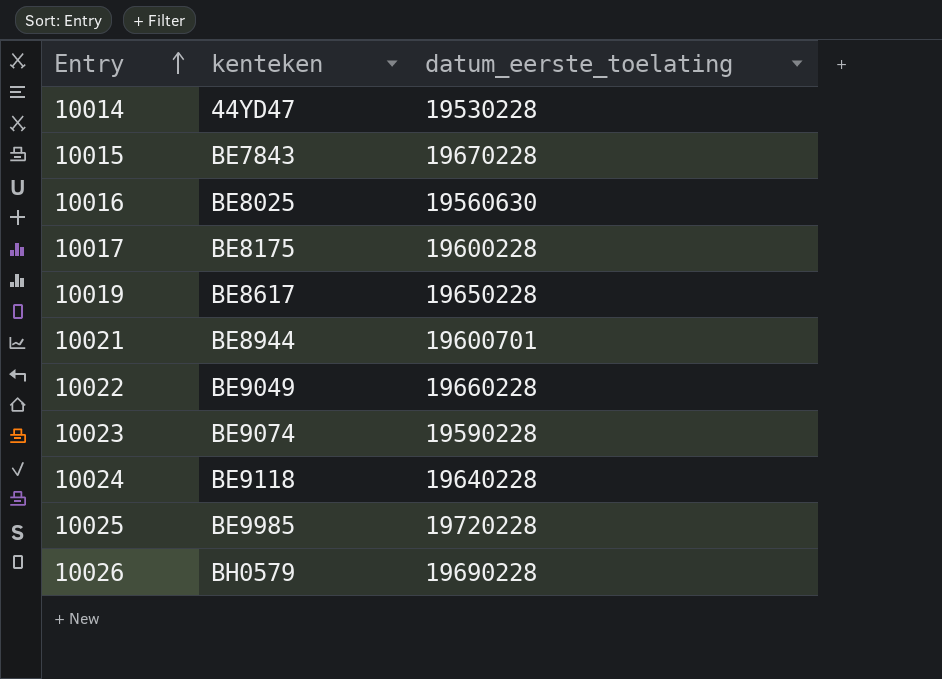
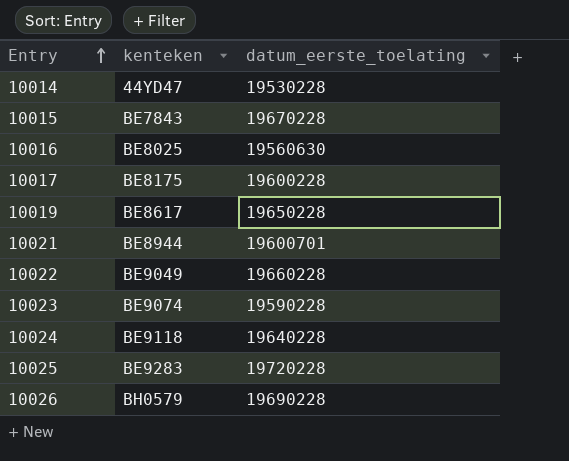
10025 | kenteken: BE9985 -> BE9283

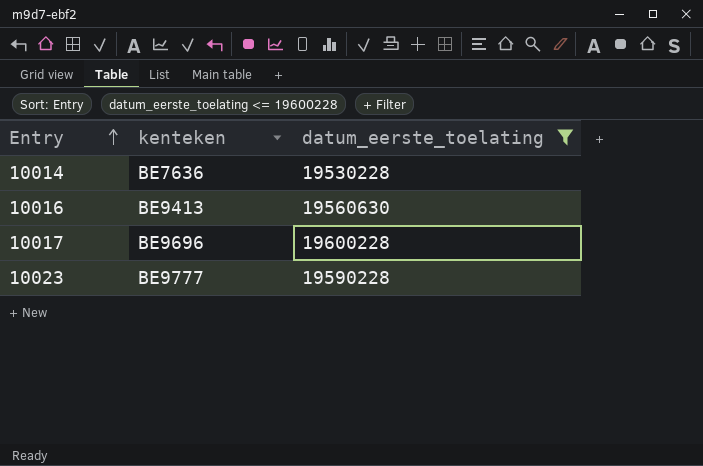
filter: none -> datum_eerste_toelating <= 19600228
10014 | kenteken: 44YD47 -> BE7636
10016 | kenteken: BE8025 -> BE9413
10017 | kenteken: BE8175 -> BE9696
10023 | kenteken: BE9074 -> BE9777

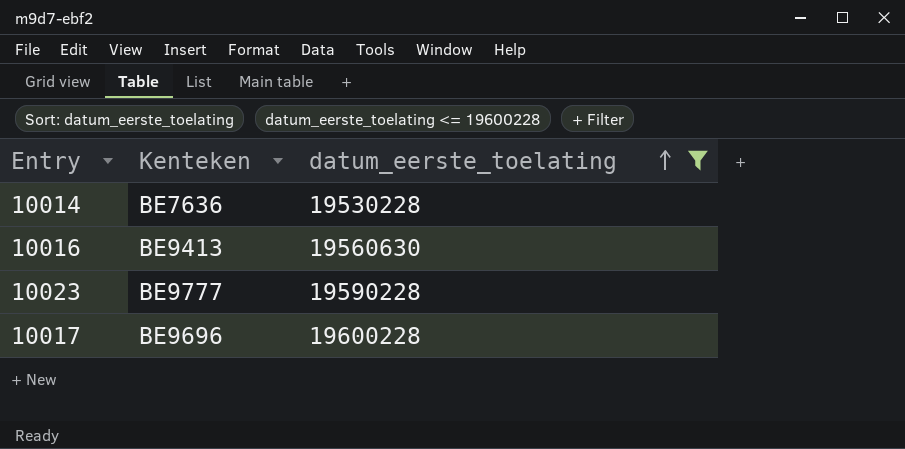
row order: Entry ascending -> datum_eerste_toelating ascending
column name: kenteken -> Kenteken

